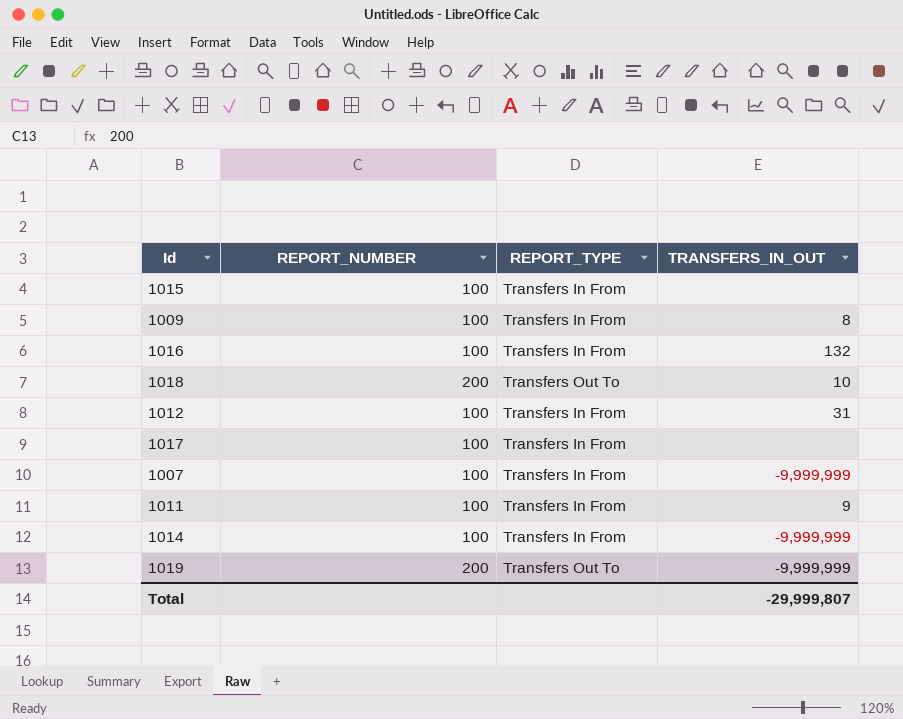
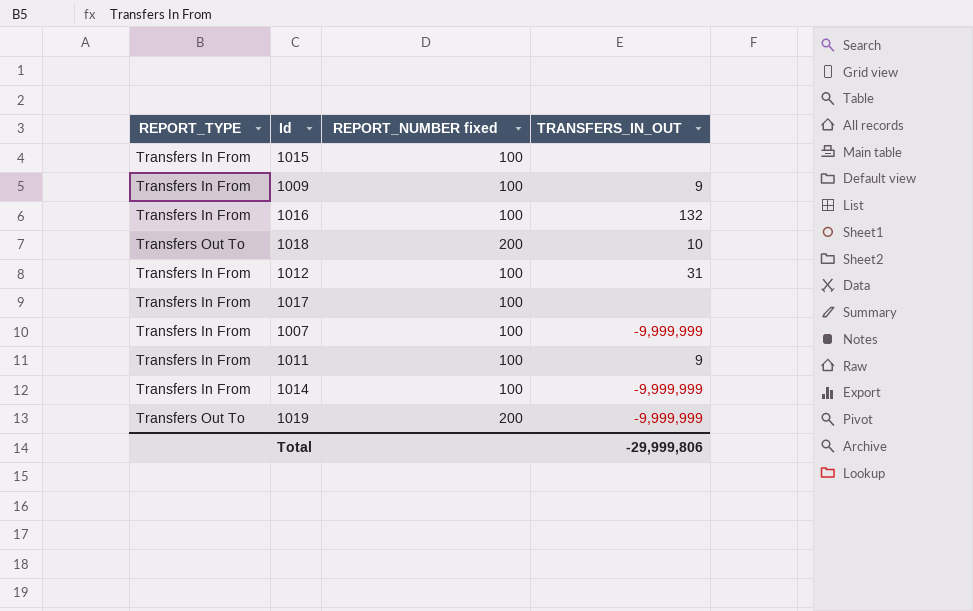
column REPORT_TYPE | position: 3 -> 1
column name: REPORT_NUMBER -> REPORT_NUMBER fixed
1009 | TRANSFERS_IN_OUT: 8 -> 9
Total | TRANSFERS_IN_OUT: -29,999,807 -> -29,999,806

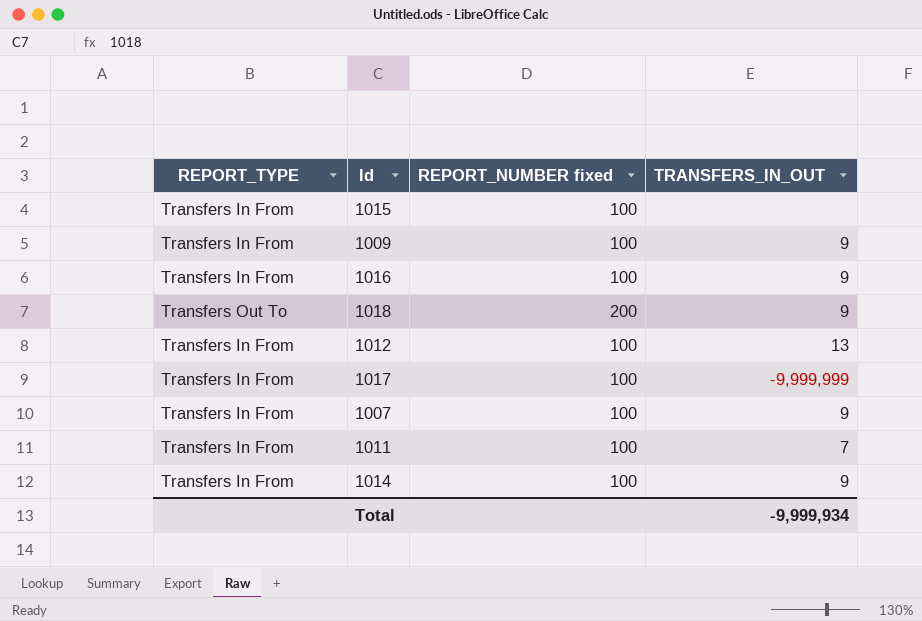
row 1019: Transfers Out To | 200 | -9,999,999 -> none
1016 | TRANSFERS_IN_OUT: 132 -> 9
1018 | TRANSFERS_IN_OUT: 10 -> 9
1012 | TRANSFERS_IN_OUT: 31 -> 13
1017 | TRANSFERS_IN_OUT: none -> -9,999,999
1007 | TRANSFERS_IN_OUT: -9,999,999 -> 9
1011 | TRANSFERS_IN_OUT: 9 -> 7
1014 | TRANSFERS_IN_OUT: -9,999,999 -> 9
Total | TRANSFERS_IN_OUT: -29,999,806 -> -9,999,934

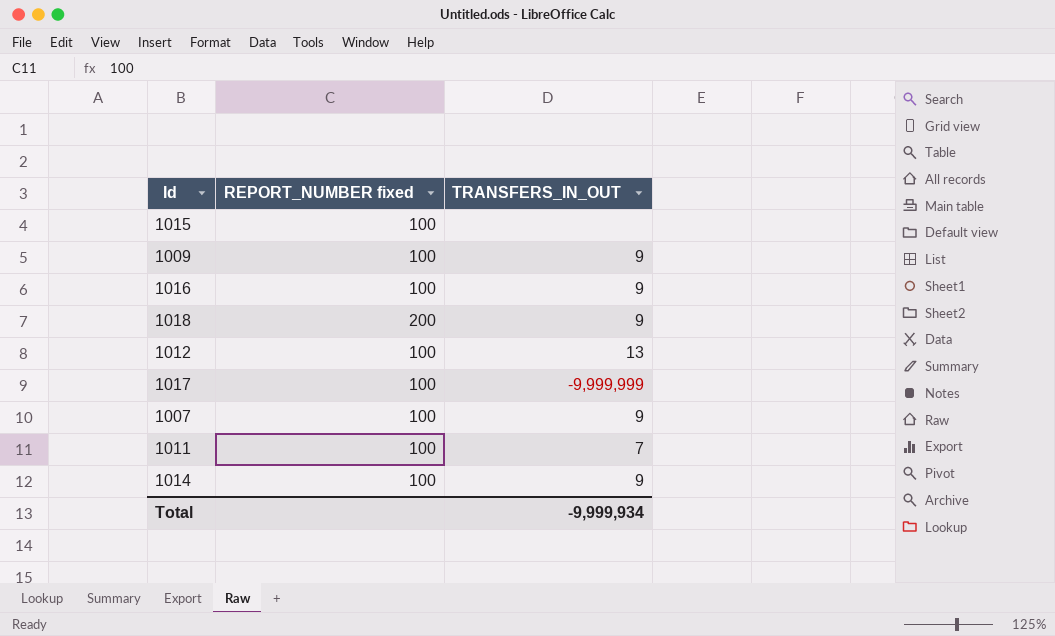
column REPORT_TYPE | position: 1 -> none

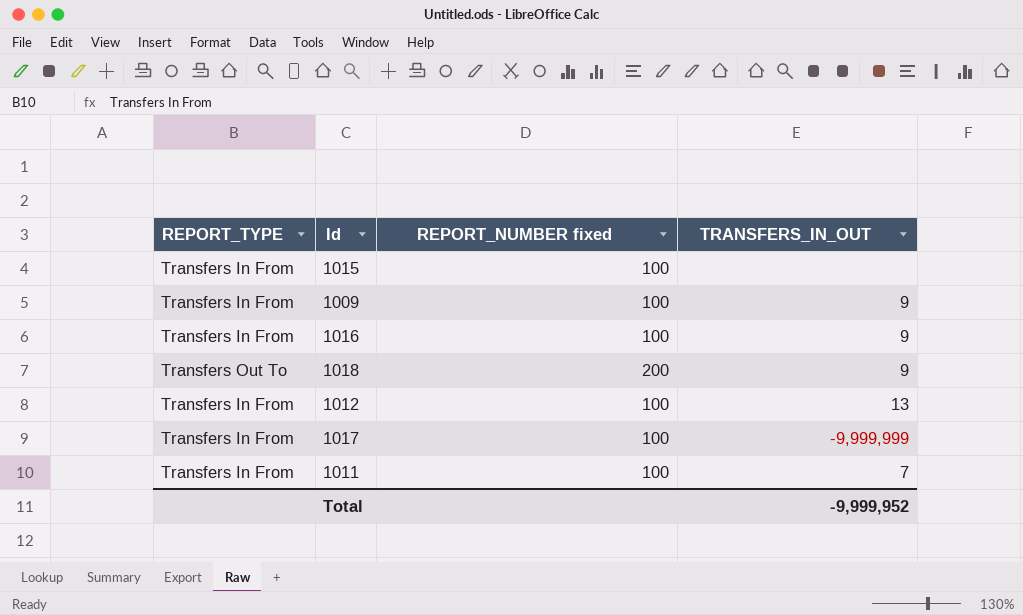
column REPORT_TYPE | position: none -> 1
row 1007: 100 | 9 -> none
row 1014: 100 | 9 -> none
Total | TRANSFERS_IN_OUT: -9,999,934 -> -9,999,952

